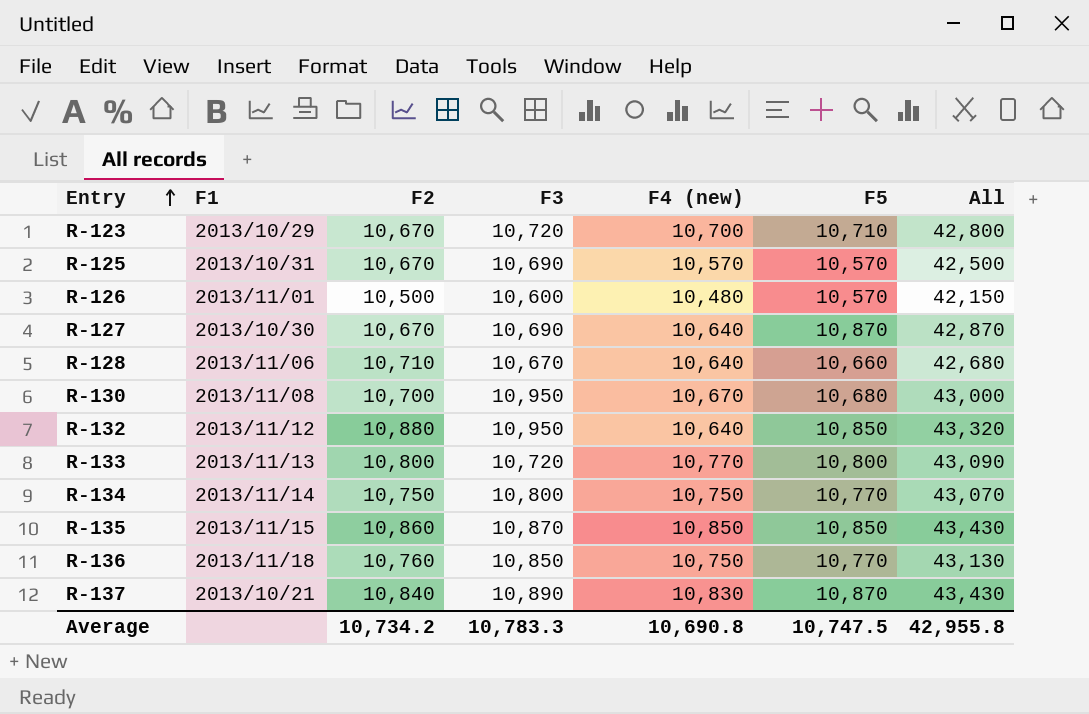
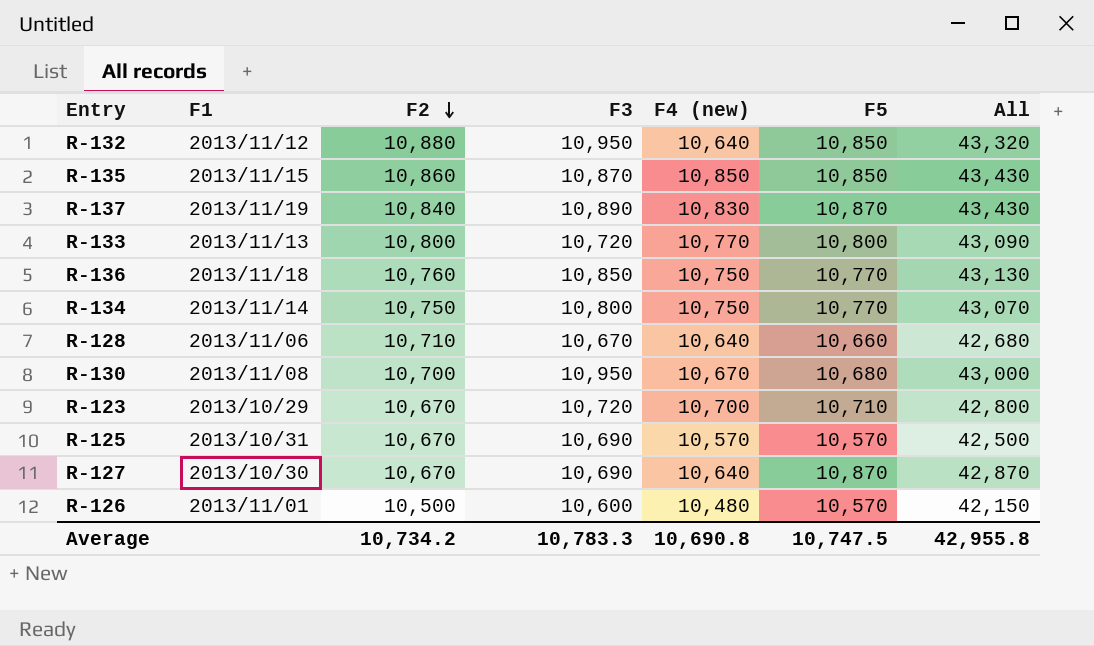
row order: Entry ascending -> F2 descending
R-137 | F1: 2013/10/21 -> 2013/11/19

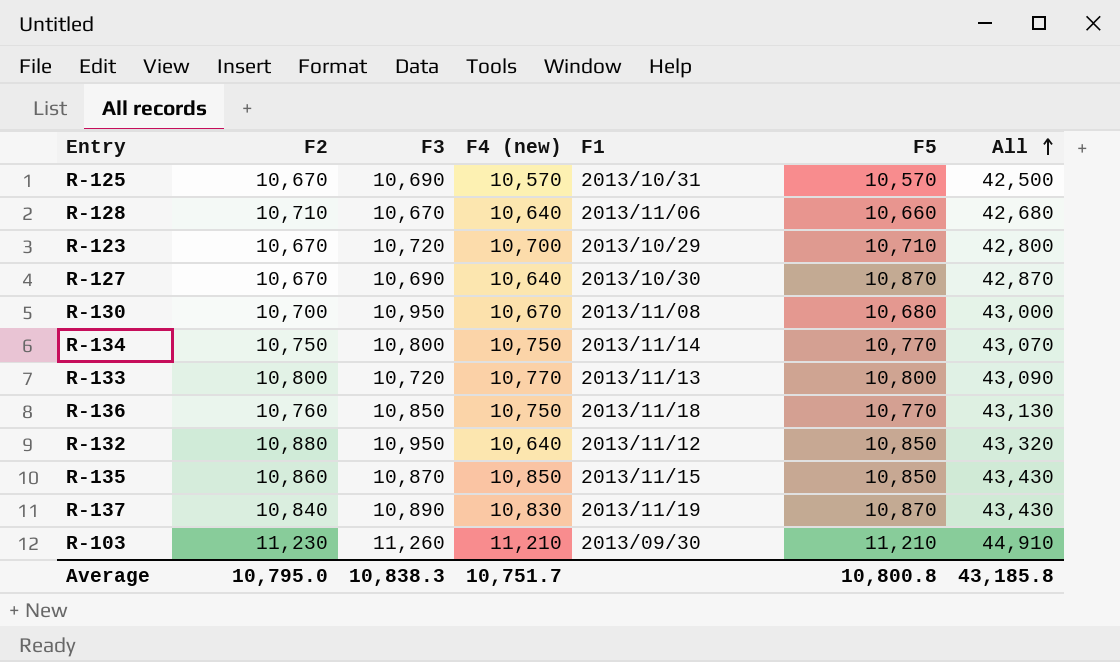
row order: F2 descending -> All ascending
column F1 | position: 2 -> 5
row R-126: 2013/11/01 | 10,500 | 10,600 | 10,480 | 10,570 | 42,150 -> none
row R-103: none -> 11,230 | 11,260 | 11,210 | 2013/09/30 | 11,210 | 44,910
Average | F2: 10,734.2 -> 10,795.0
Average | F3: 10,783.3 -> 10,838.3
Average | F4 (new): 10,690.8 -> 10,751.7
Average | F5: 10,747.5 -> 10,800.8
Average | All: 42,955.8 -> 43,185.8

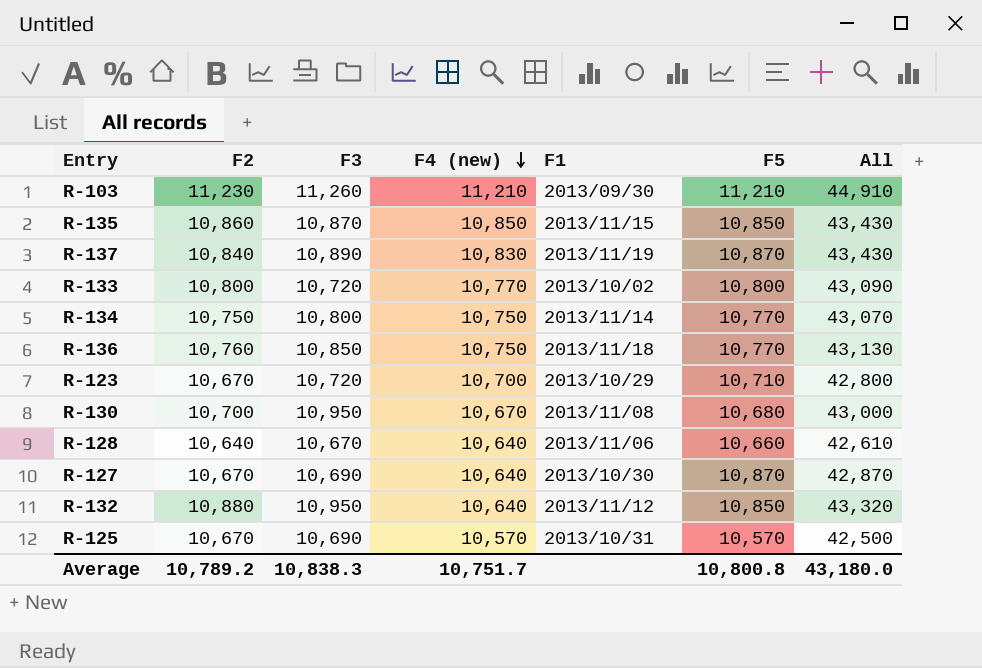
row order: All ascending -> F4 (new) descending
R-133 | F1: 2013/11/13 -> 2013/10/02
R-128 | F2: 10,710 -> 10,640
R-128 | All: 42,680 -> 42,610
Average | F2: 10,795.0 -> 10,789.2
Average | All: 43,185.8 -> 43,180.0

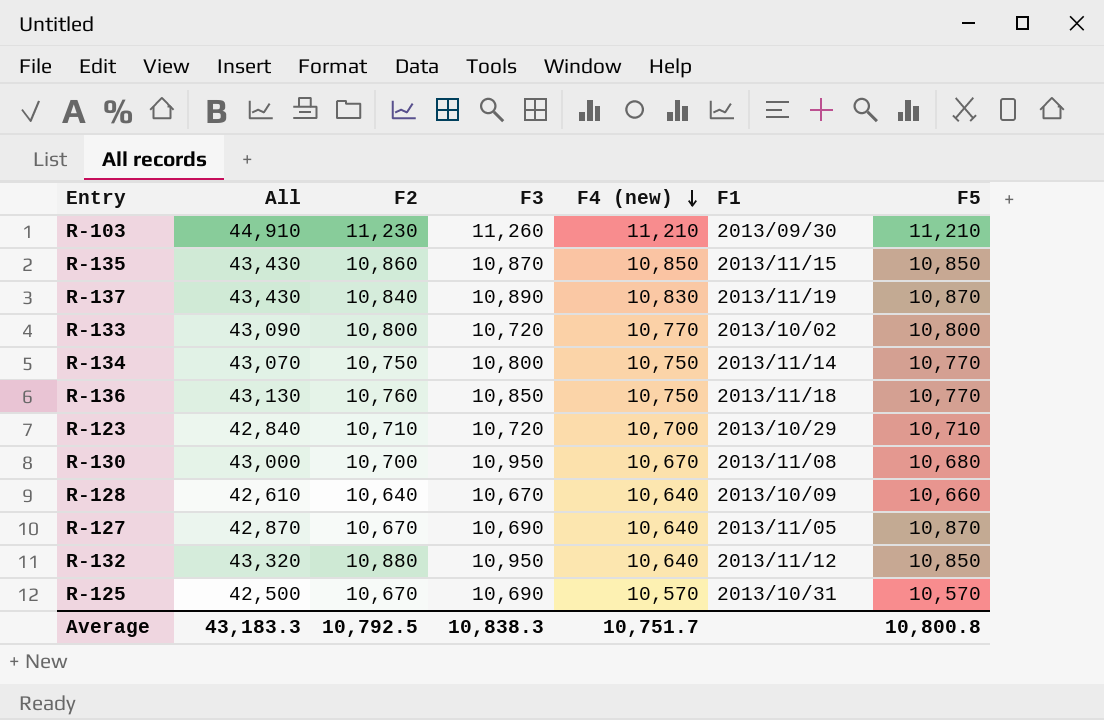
column All | position: 7 -> 2
R-123 | All: 42,800 -> 42,840
R-123 | F2: 10,670 -> 10,710
R-128 | F1: 2013/11/06 -> 2013/10/09
R-127 | F1: 2013/10/30 -> 2013/11/05
Average | All: 43,180.0 -> 43,183.3
Average | F2: 10,789.2 -> 10,792.5

